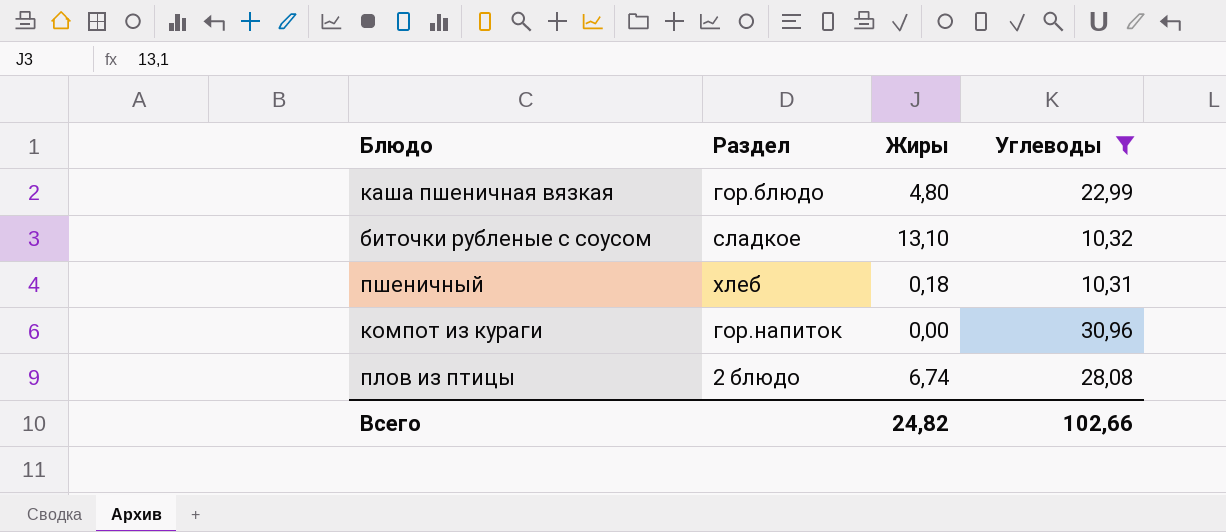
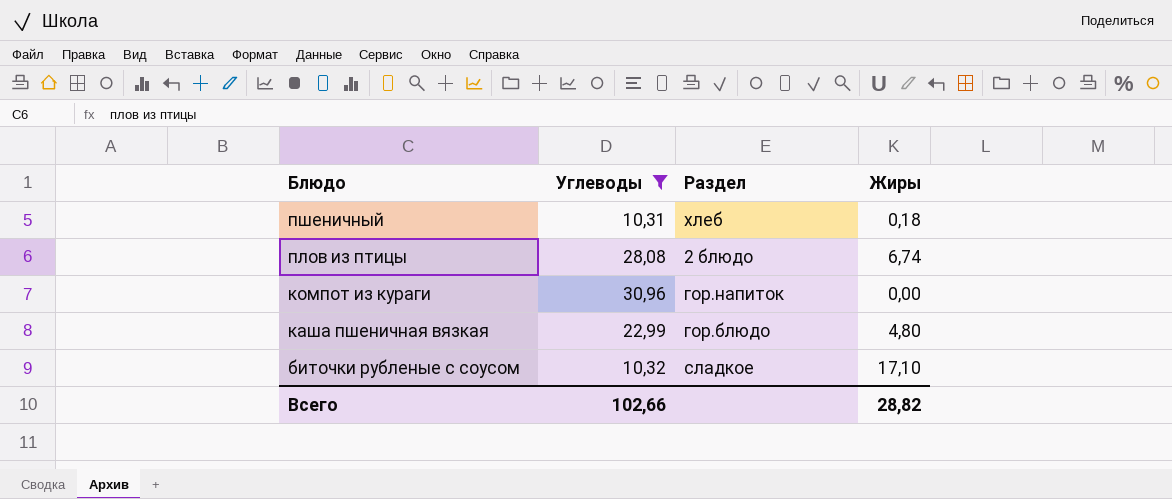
row order: none -> Блюдо descending
column Углеводы | position: 4 -> 2
биточки рубленые с соусом | Жиры: 13,10 -> 17,10
Всего | Жиры: 24,82 -> 28,82

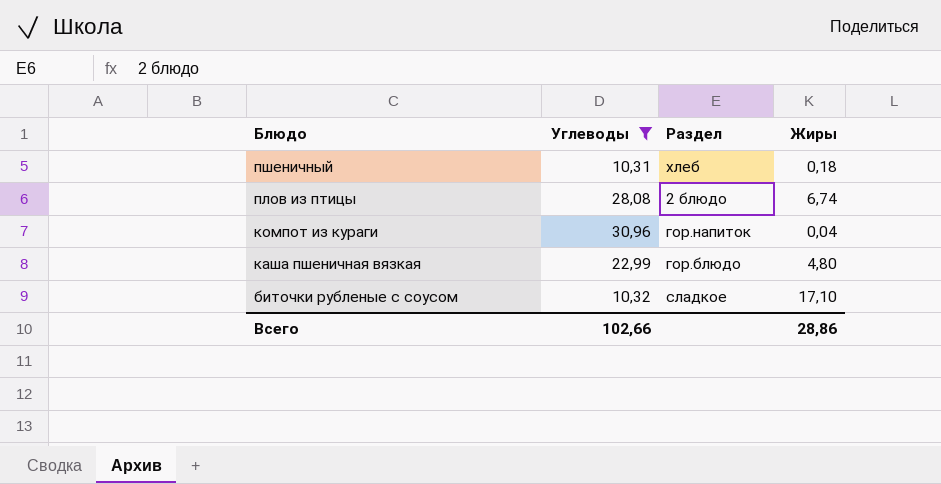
компот из кураги | Жиры: 0,00 -> 0,04
Всего | Жиры: 28,82 -> 28,86

